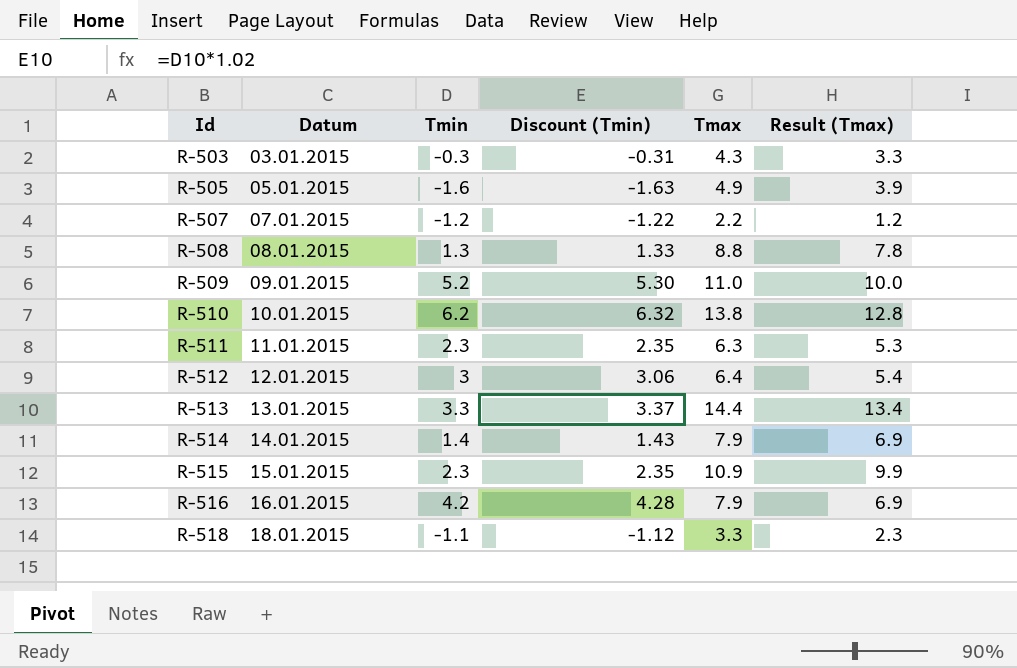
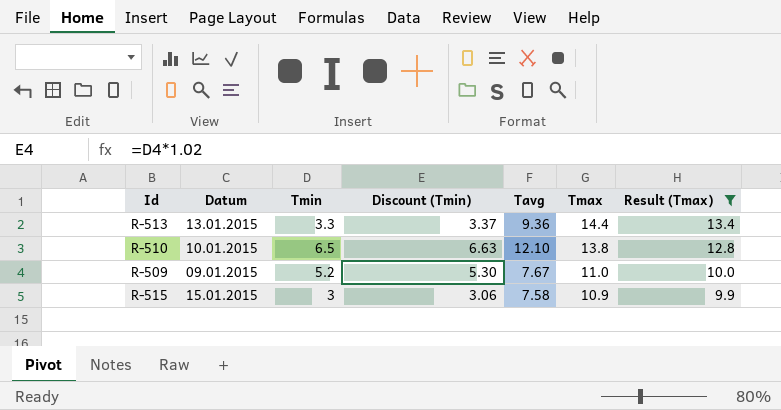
filter: none -> Result (Tmax) >= 9.9
row order: Id ascending -> Tmax descending
column Tavg | position: none -> 5
R-510 | Tmin: 6.2 -> 6.5
R-510 | Discount (Tmin): 6.32 -> 6.63
R-515 | Tmin: 2.3 -> 3
R-515 | Discount (Tmin): 2.35 -> 3.06

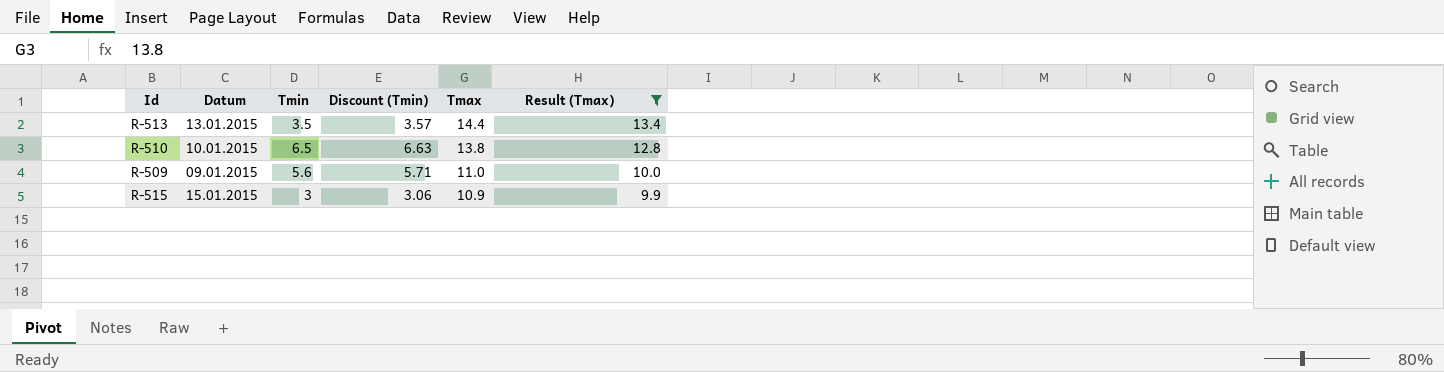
column Tavg | position: 5 -> none
R-513 | Tmin: 3.3 -> 3.5
R-513 | Discount (Tmin): 3.37 -> 3.57
R-509 | Tmin: 5.2 -> 5.6
R-509 | Discount (Tmin): 5.30 -> 5.71

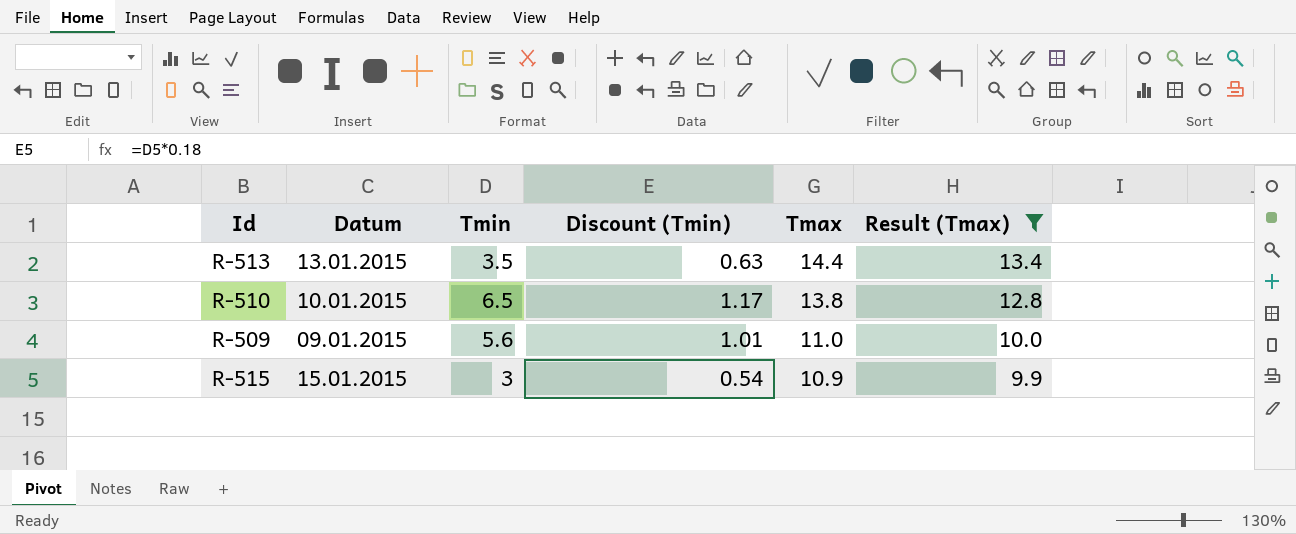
column Discount (Tmin) | formula: [Tmin] * 1.02 -> [Tmin] * 0.18

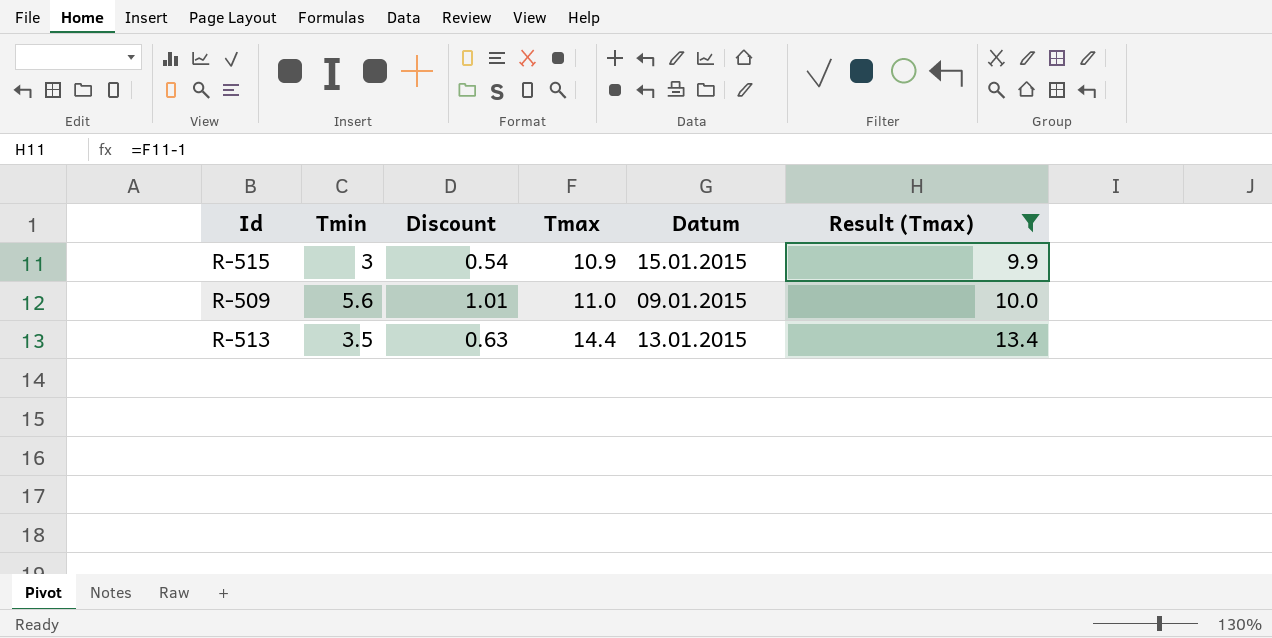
row order: Tmax descending -> Tmax ascending
column name: Discount (Tmin) -> Discount
column Datum | position: 2 -> 5
row R-510: 10.01.2015 | 6.5 | 1.17 | 13.8 | 12.8 -> none

